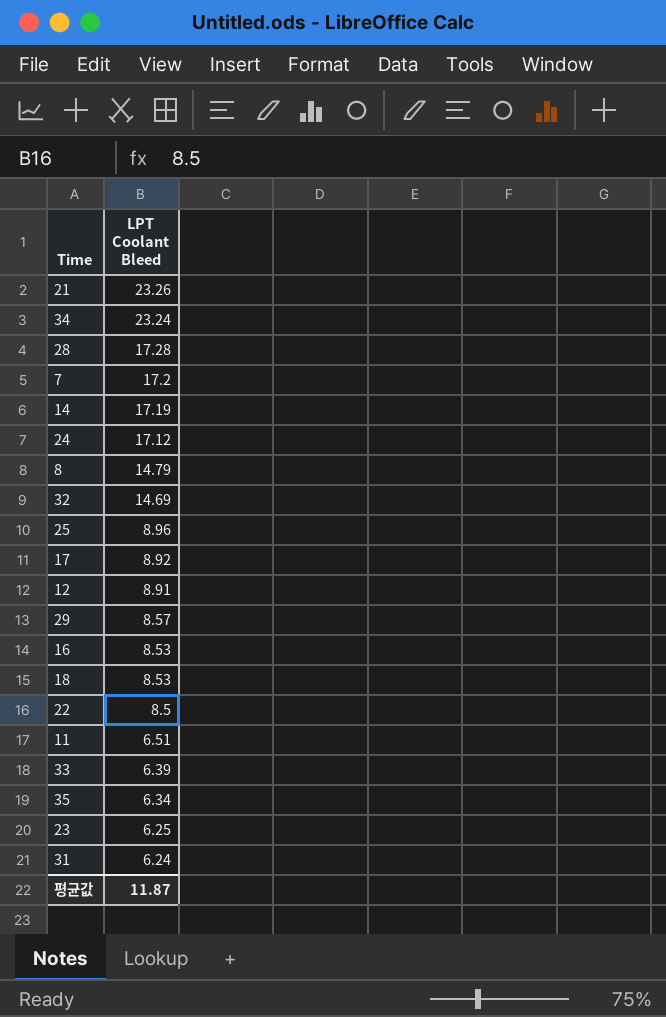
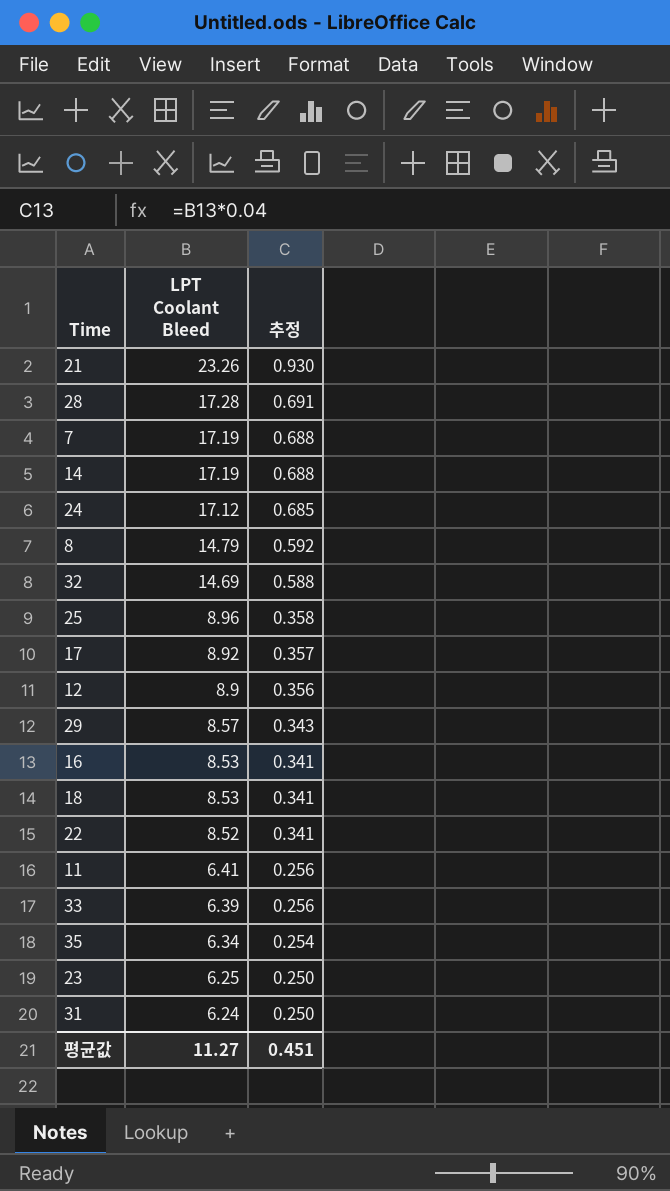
column 추정 | formula: none -> [LPT Coolant Bleed] * 0.04
row 34: 23.24 -> none
7 | LPT Coolant Bleed: 17.2 -> 17.19
12 | LPT Coolant Bleed: 8.91 -> 8.9
22 | LPT Coolant Bleed: 8.5 -> 8.52
11 | LPT Coolant Bleed: 6.51 -> 6.41
평균값 | LPT Coolant Bleed: 11.87 -> 11.27

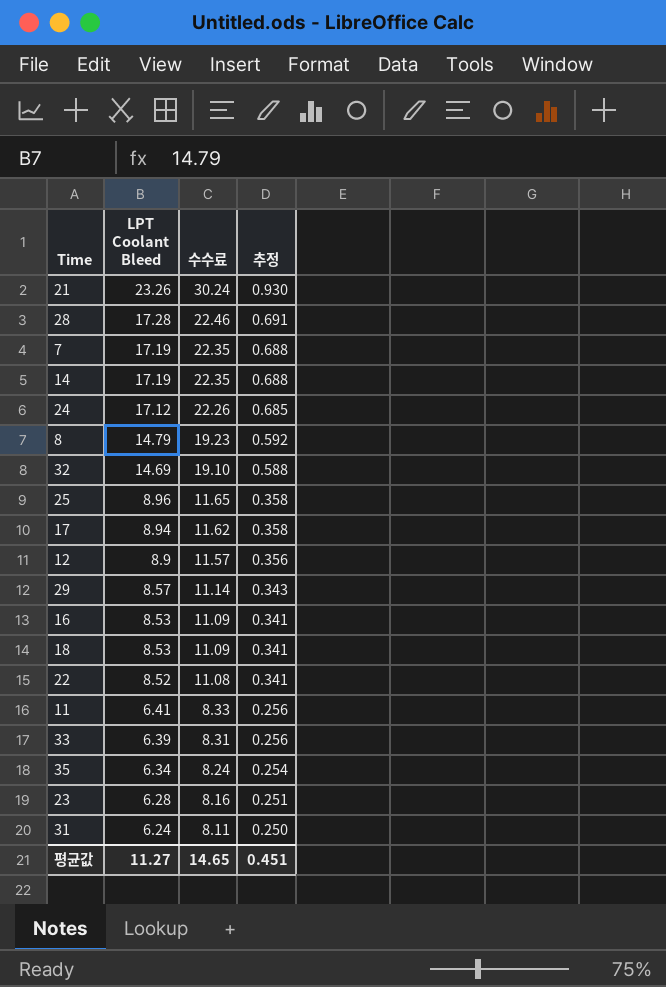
column 수수료 | formula: none -> [LPT Coolant Bleed] * 1.3
17 | LPT Coolant Bleed: 8.92 -> 8.94
17 | 추정: 0.357 -> 0.358
23 | LPT Coolant Bleed: 6.25 -> 6.28
23 | 추정: 0.250 -> 0.251

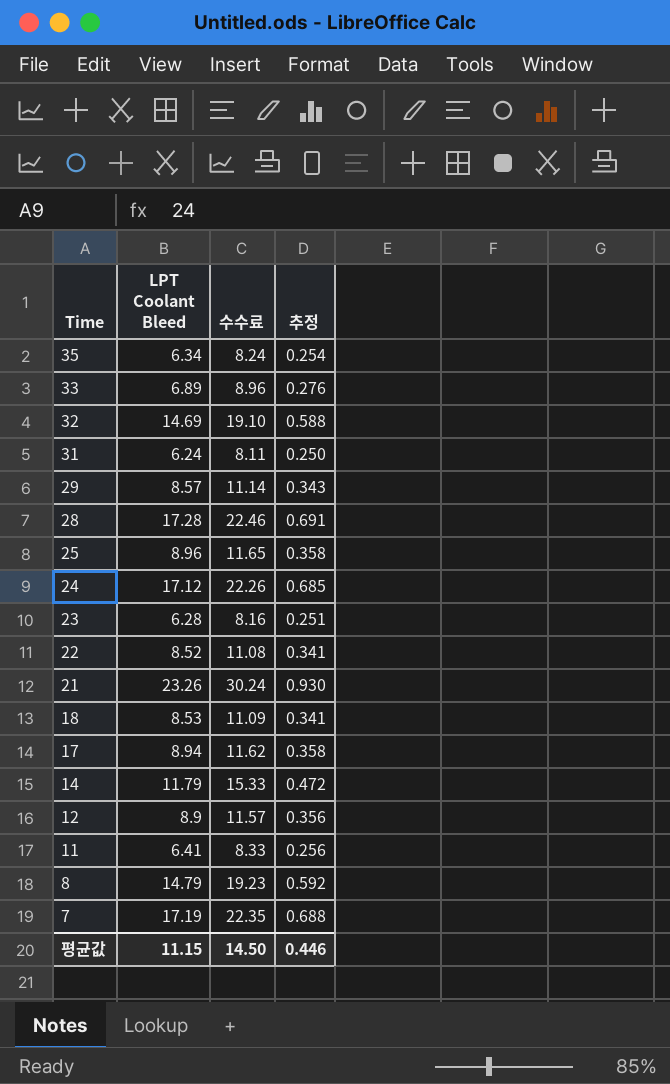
row order: LPT Coolant Bleed descending -> Time descending
row 16: 8.53 | 11.09 | 0.341 -> none
33 | LPT Coolant Bleed: 6.39 -> 6.89
33 | 수수료: 8.31 -> 8.96
33 | 추정: 0.256 -> 0.276
14 | LPT Coolant Bleed: 17.19 -> 11.79
14 | 수수료: 22.35 -> 15.33
14 | 추정: 0.688 -> 0.472
평균값 | LPT Coolant Bleed: 11.27 -> 11.15
평균값 | 수수료: 14.65 -> 14.50
평균값 | 추정: 0.451 -> 0.446

